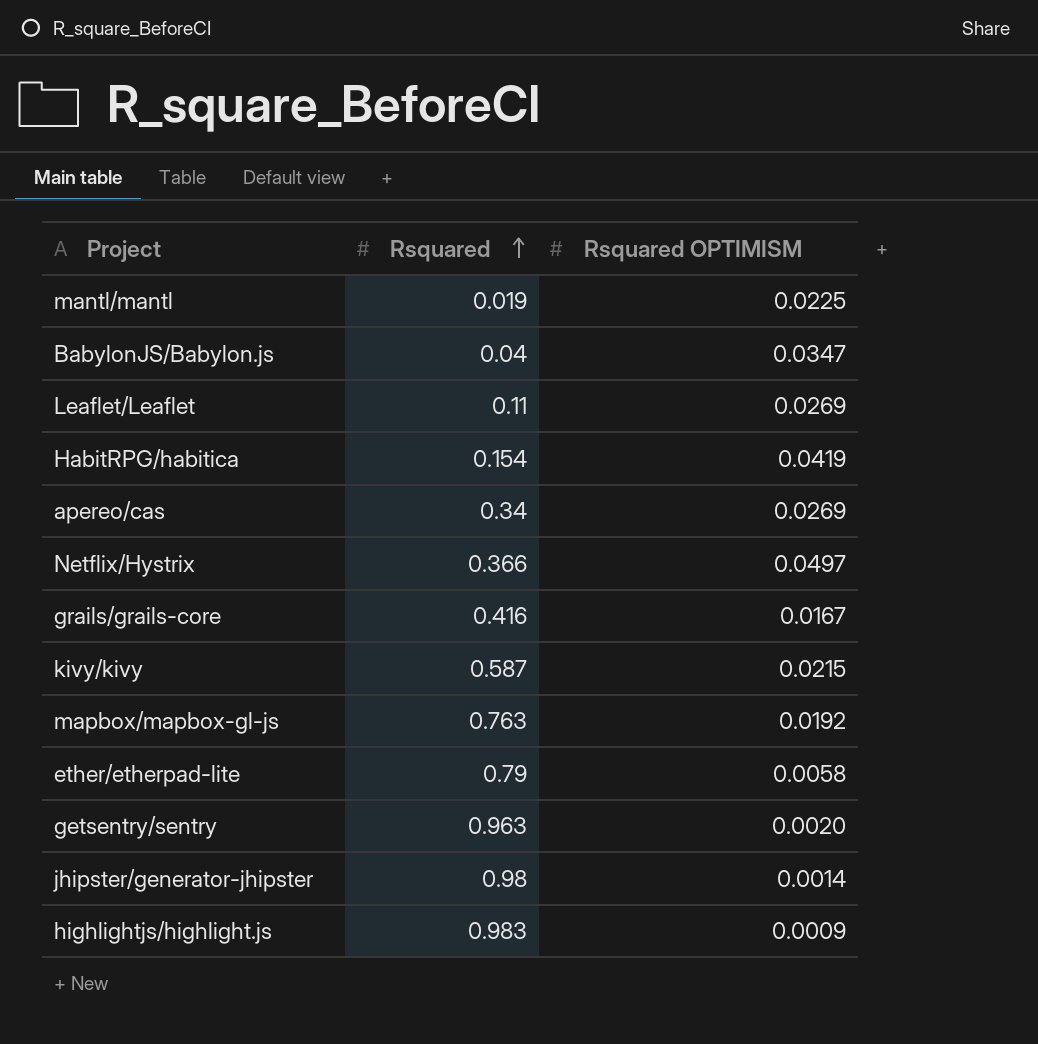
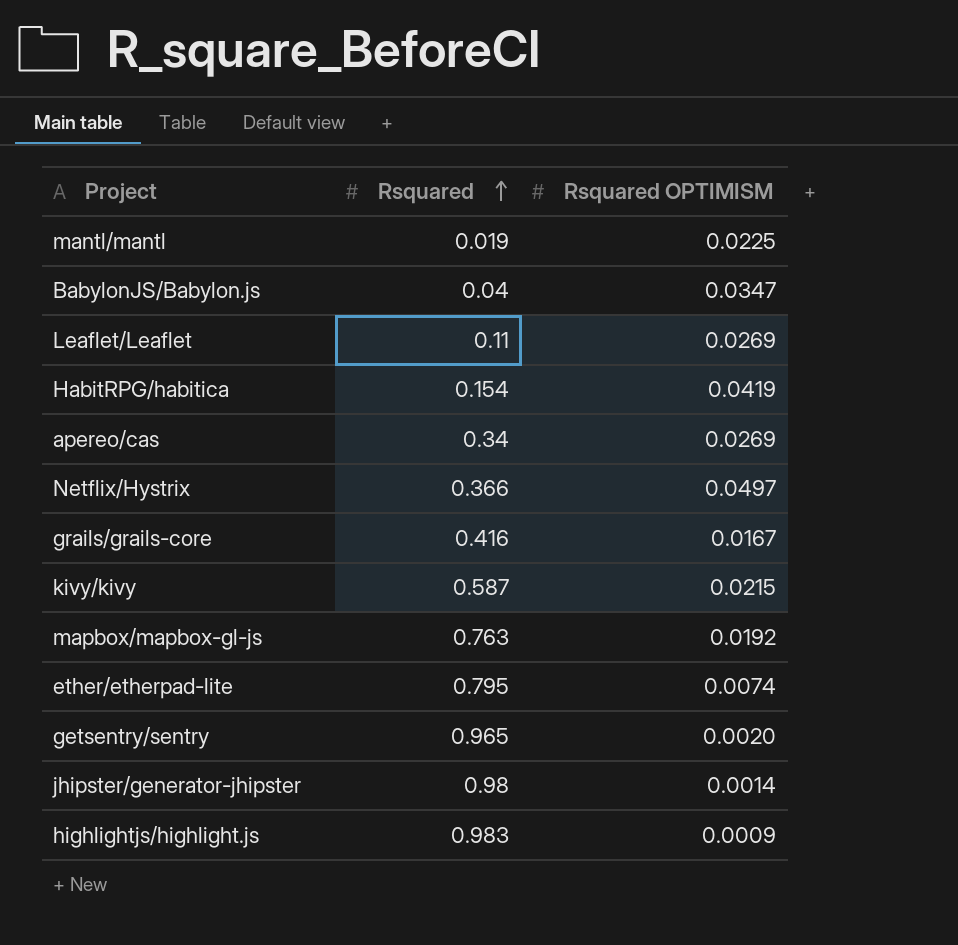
ether/etherpad-lite | Rsquared: 0.79 -> 0.795
ether/etherpad-lite | Rsquared OPTIMISM: 0.0058 -> 0.0074
getsentry/sentry | Rsquared: 0.963 -> 0.965

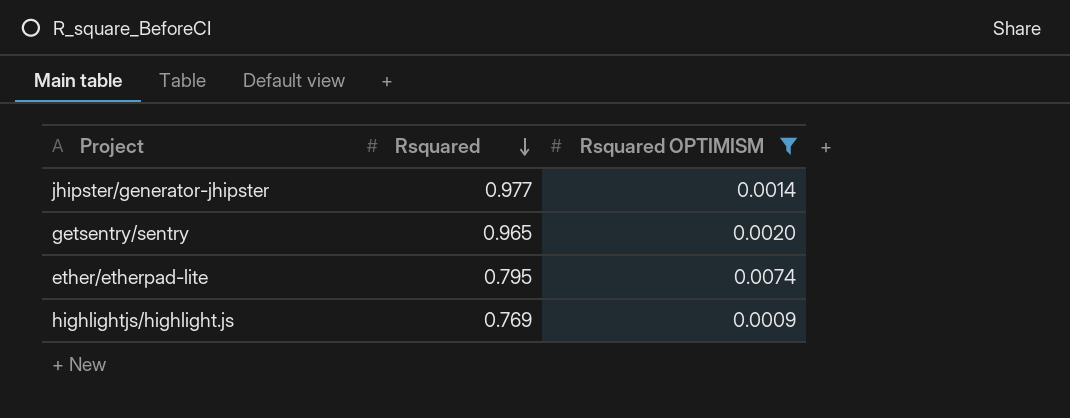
filter: none -> Rsquared OPTIMISM <= 0.0074
row order: Rsquared ascending -> Rsquared descending
jhipster/generator-jhipster | Rsquared: 0.98 -> 0.977
highlightjs/highlight.js | Rsquared: 0.983 -> 0.769

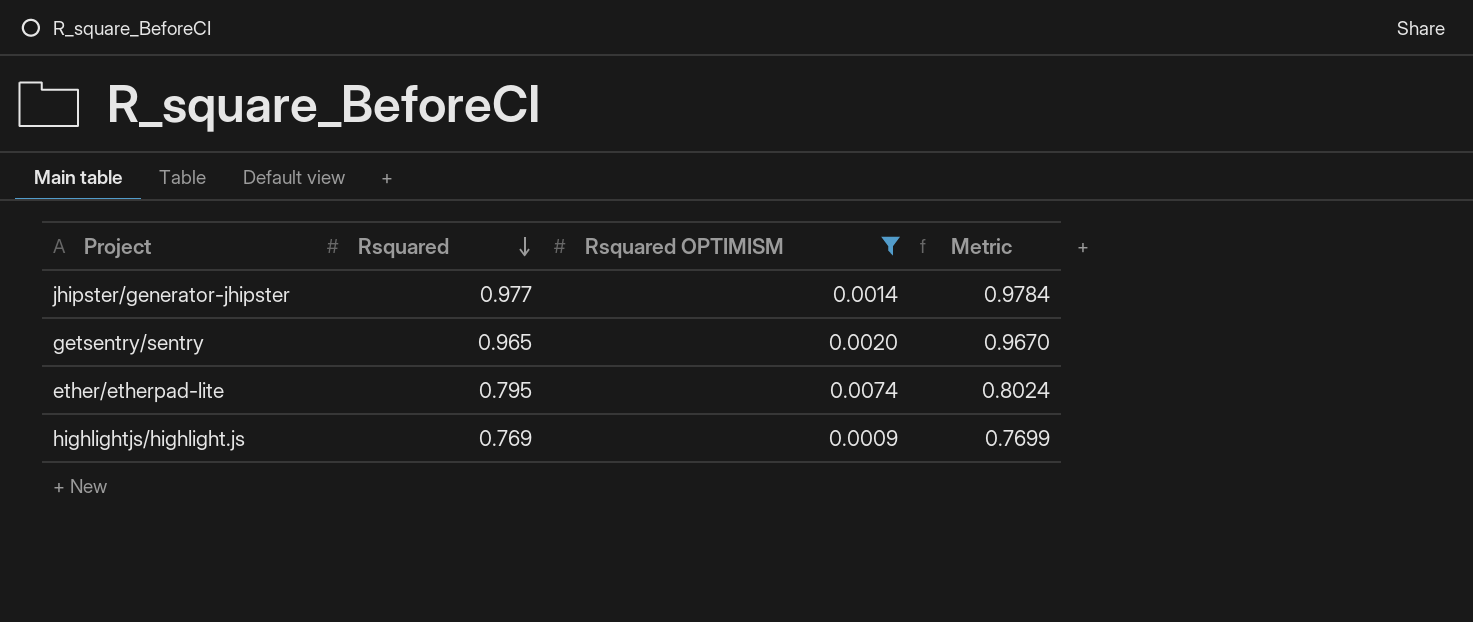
column Metric | formula: none -> [Rsquared] + [Rsquared OPTIMISM]

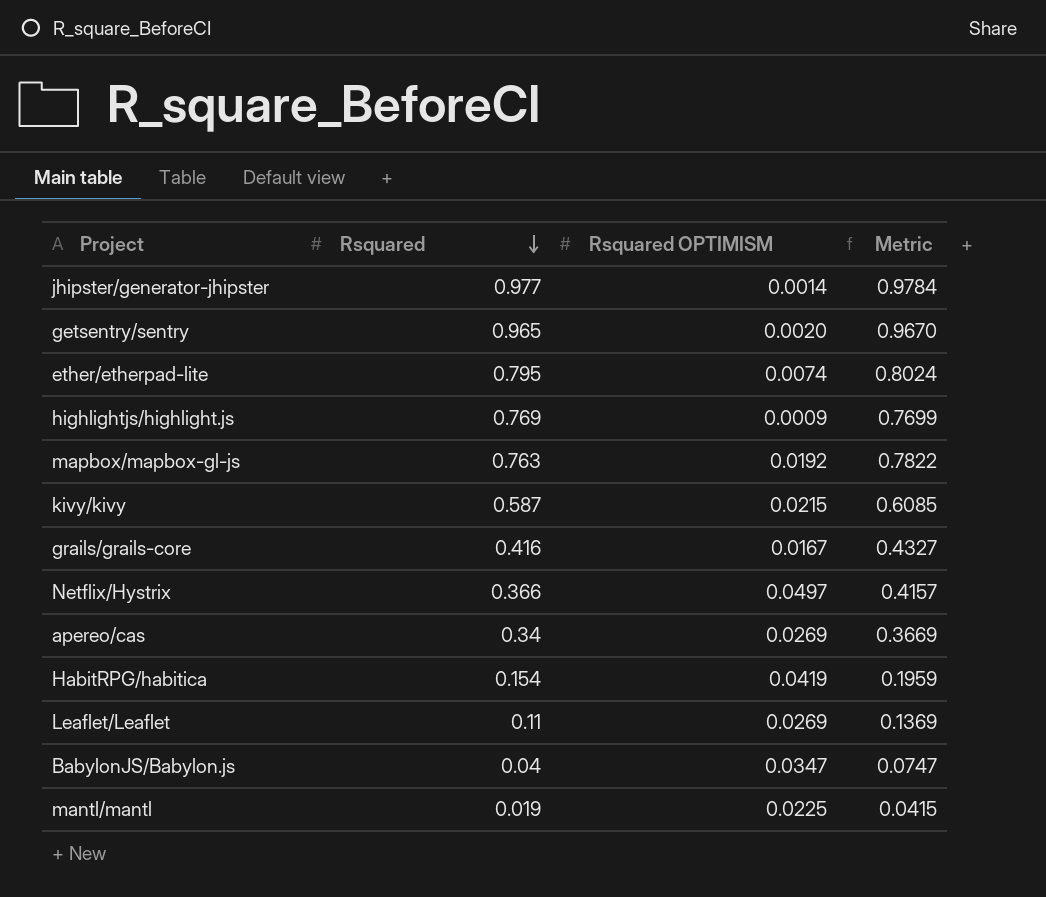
filter: Rsquared OPTIMISM <= 0.0074 -> none

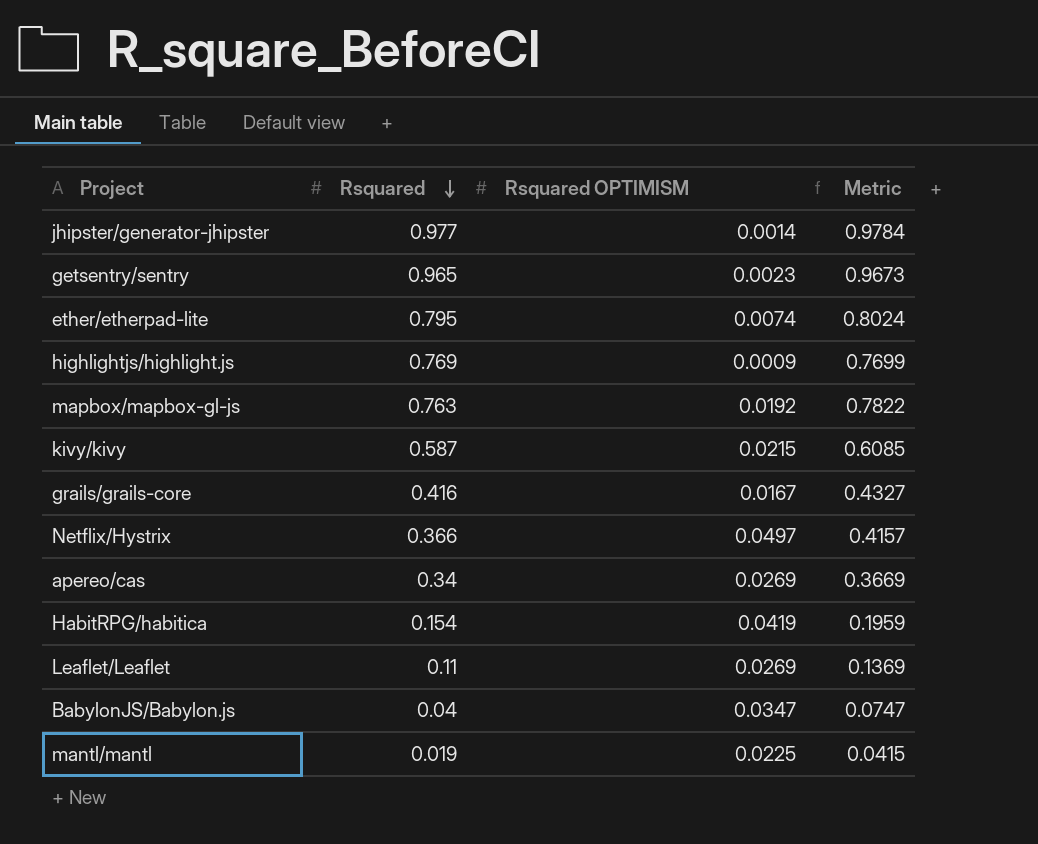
getsentry/sentry | Rsquared OPTIMISM: 0.0020 -> 0.0023
getsentry/sentry | Metric: 0.9670 -> 0.9673

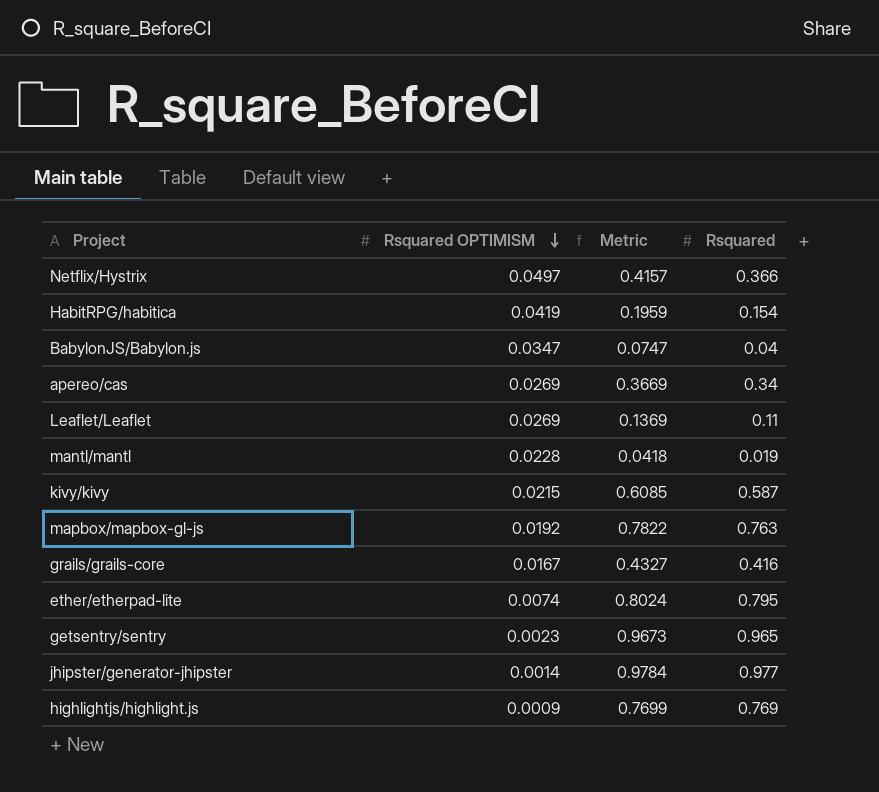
row order: Rsquared descending -> Rsquared OPTIMISM descending
column Rsquared | position: 2 -> 4
mantl/mantl | Rsquared OPTIMISM: 0.0225 -> 0.0228
mantl/mantl | Metric: 0.0415 -> 0.0418

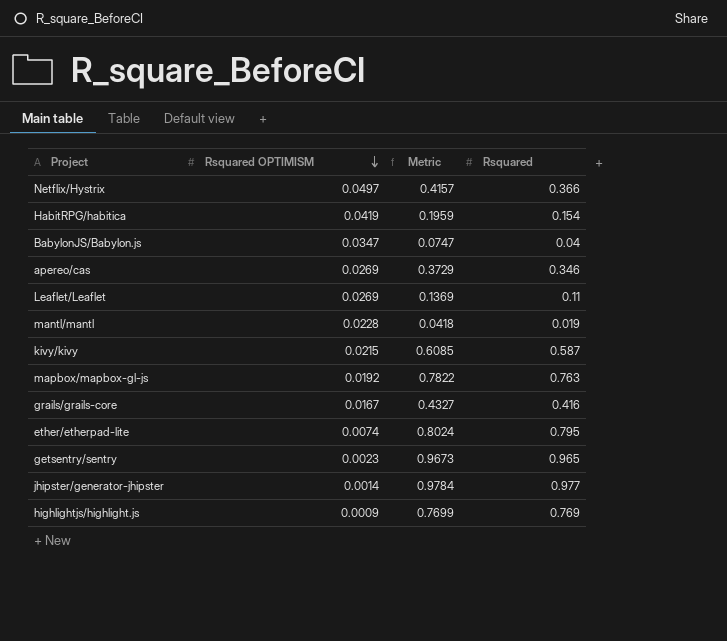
apereo/cas | Metric: 0.3669 -> 0.3729
apereo/cas | Rsquared: 0.34 -> 0.346

